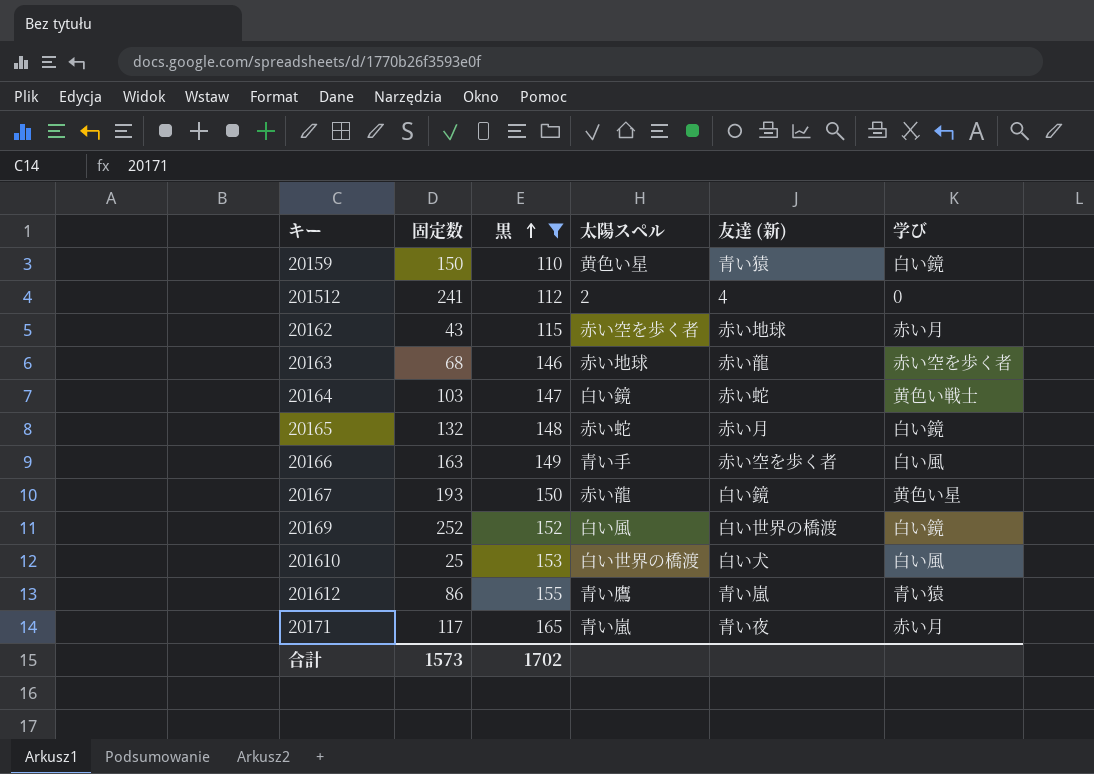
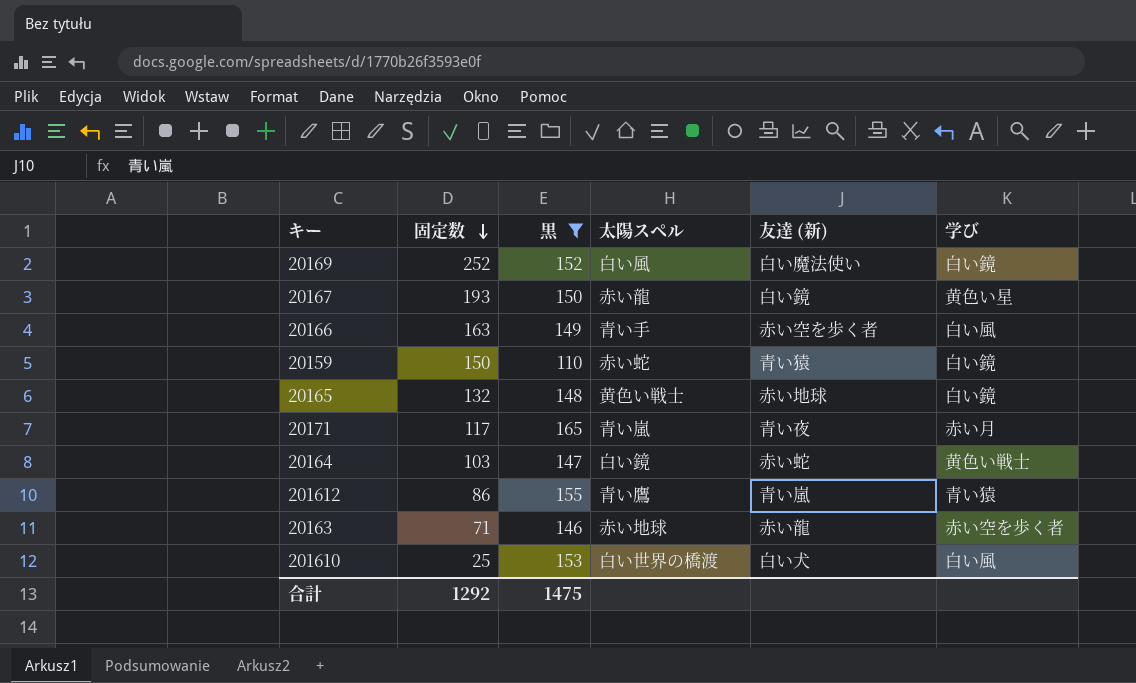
row order: 黒 ascending -> 固定数 descending
row 201512: 241 | 112 | 2 | 4 | 0 -> none
row 20162: 43 | 115 | 赤い空を歩く者 | 赤い地球 | 赤い月 -> none
20169 | 友達 (新): 白い世界の橋渡 -> 白い魔法使い
20159 | 太陽スペル: 黄色い星 -> 赤い蛇
20165 | 太陽スペル: 赤い蛇 -> 黄色い戦士
20165 | 友達 (新): 赤い月 -> 赤い地球
20163 | 固定数: 68 -> 71
合計 | 固定数: 1573 -> 1292
合計 | 黒: 1702 -> 1475

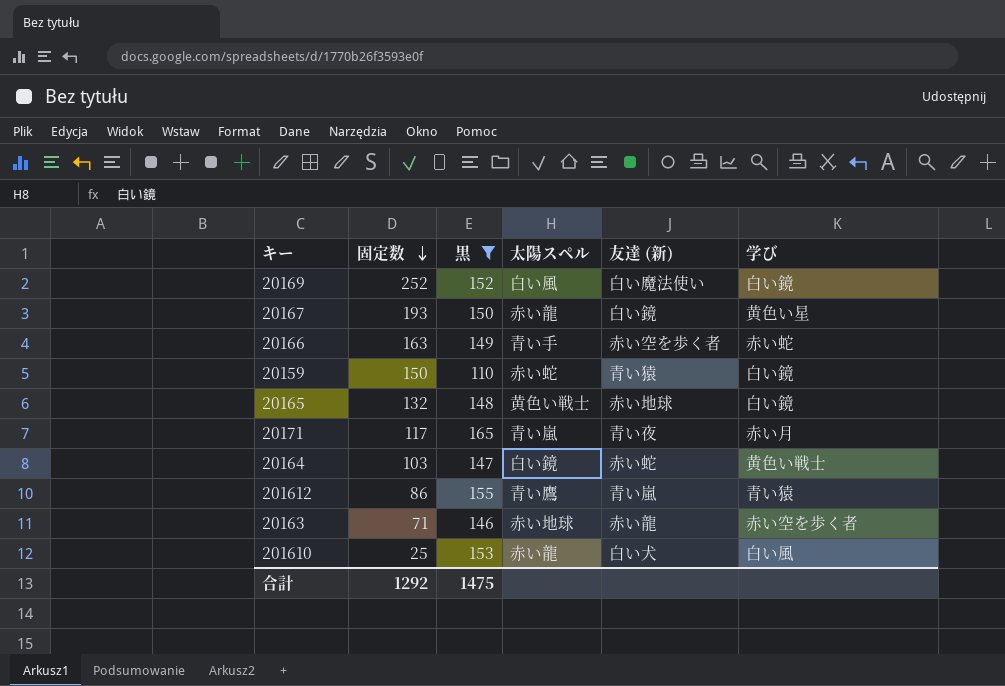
20166 | 学び: 白い風 -> 赤い蛇
201610 | 太陽スペル: 白い世界の橋渡 -> 赤い龍

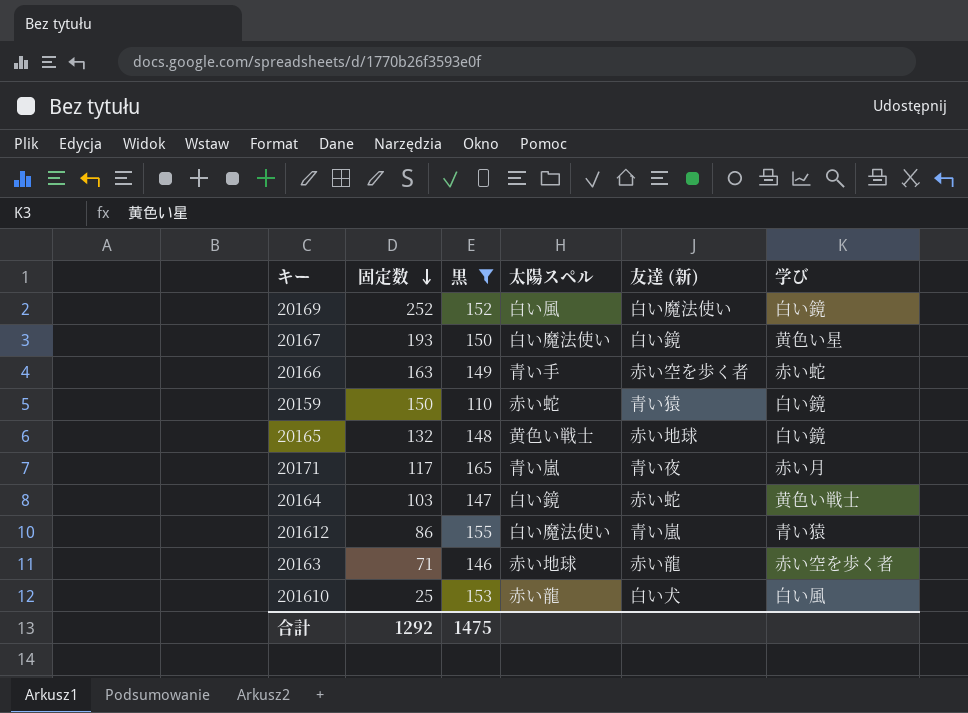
20167 | 太陽スペル: 赤い龍 -> 白い魔法使い
201612 | 太陽スペル: 青い鷹 -> 白い魔法使い

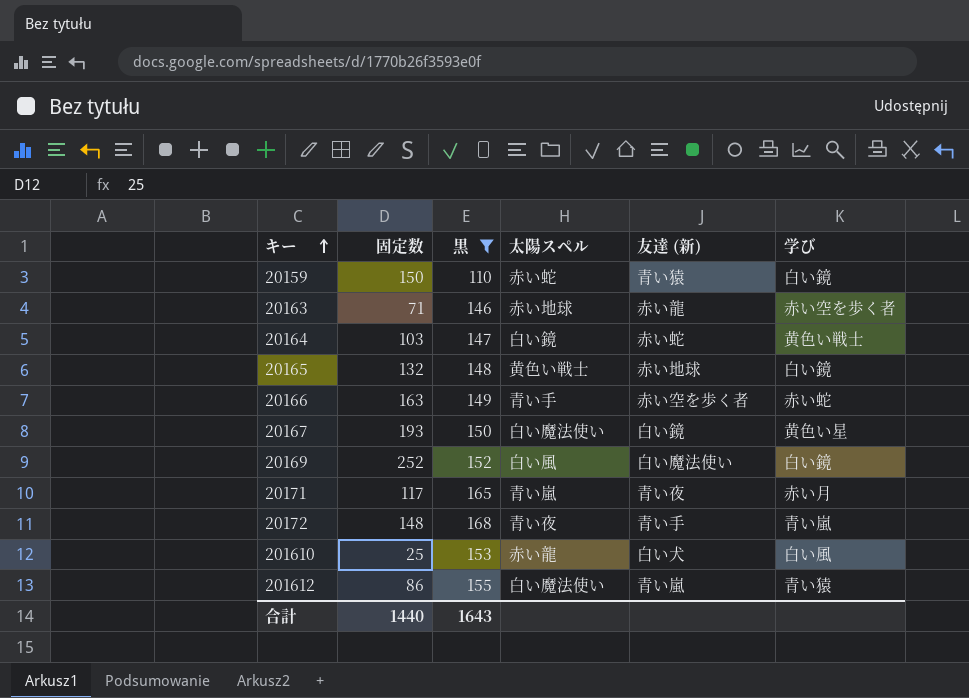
row order: 固定数 descending -> キー ascending
row 20172: none -> 148 | 168 | 青い夜 | 青い手 | 青い嵐
合計 | 固定数: 1292 -> 1440
合計 | 黒: 1475 -> 1643

